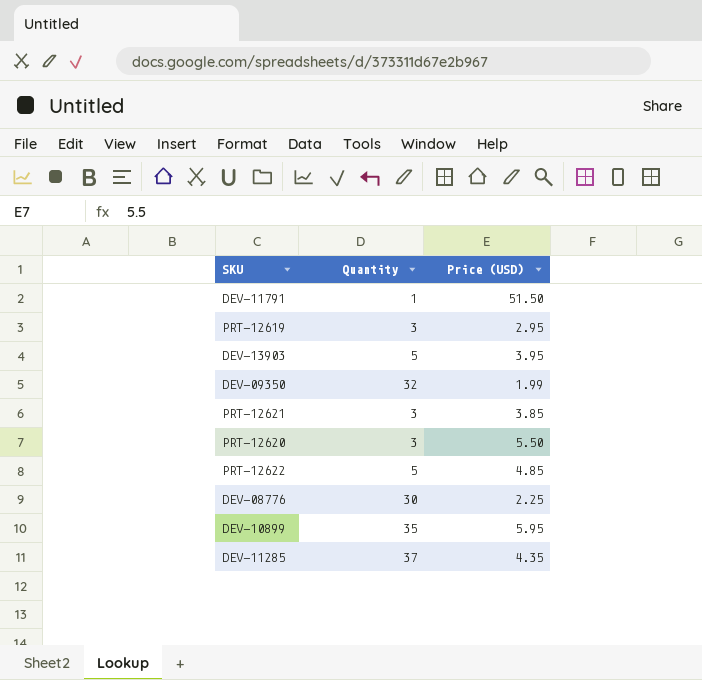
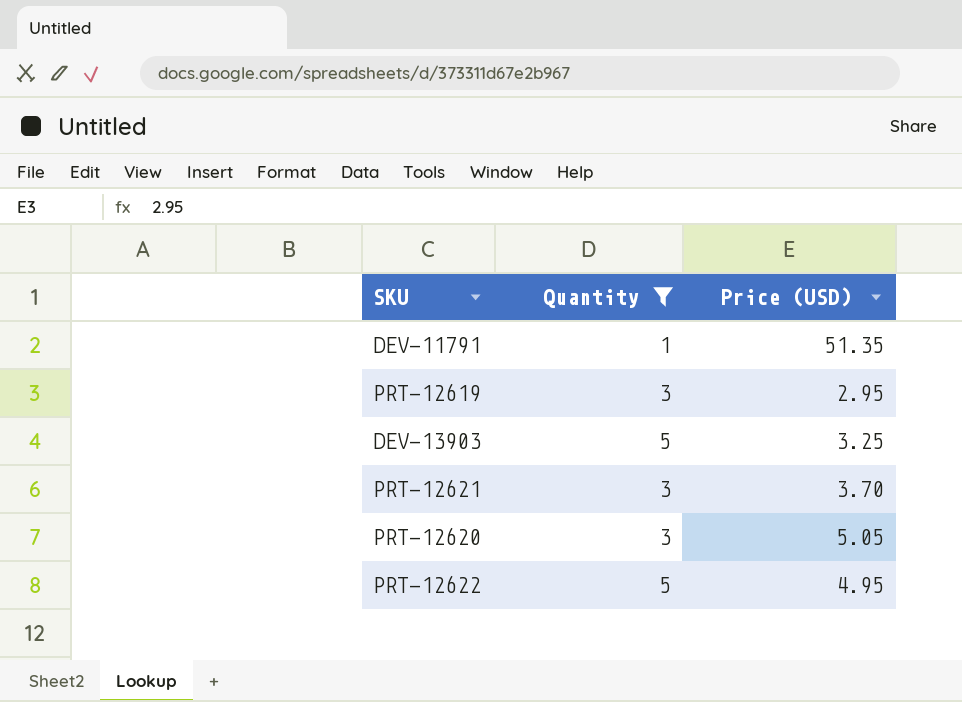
filter: none -> Quantity <= 5
DEV-11791 | Price (USD): 51.50 -> 51.35
DEV-13903 | Price (USD): 3.95 -> 3.25
PRT-12621 | Price (USD): 3.85 -> 3.70
PRT-12620 | Price (USD): 5.50 -> 5.05
PRT-12622 | Price (USD): 4.85 -> 4.95

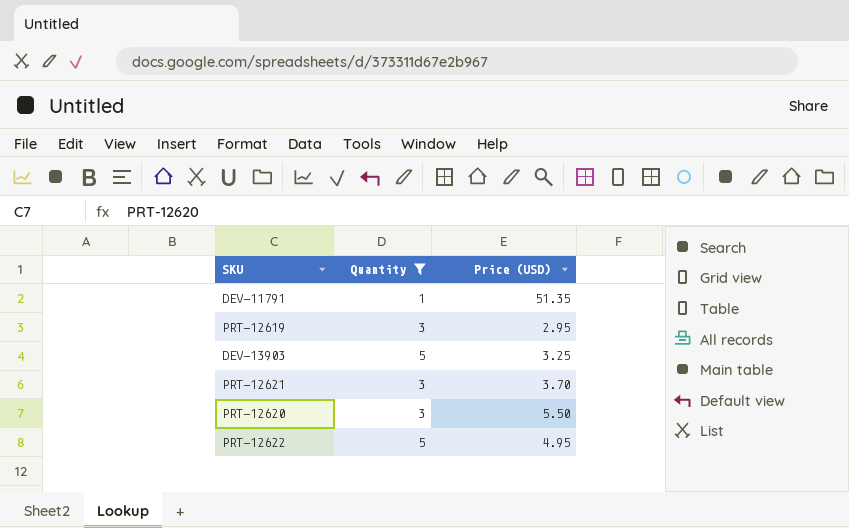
PRT-12620 | Price (USD): 5.05 -> 5.50

